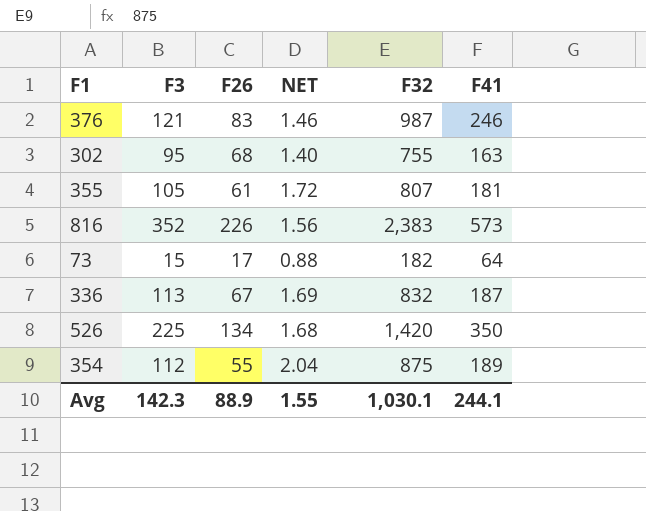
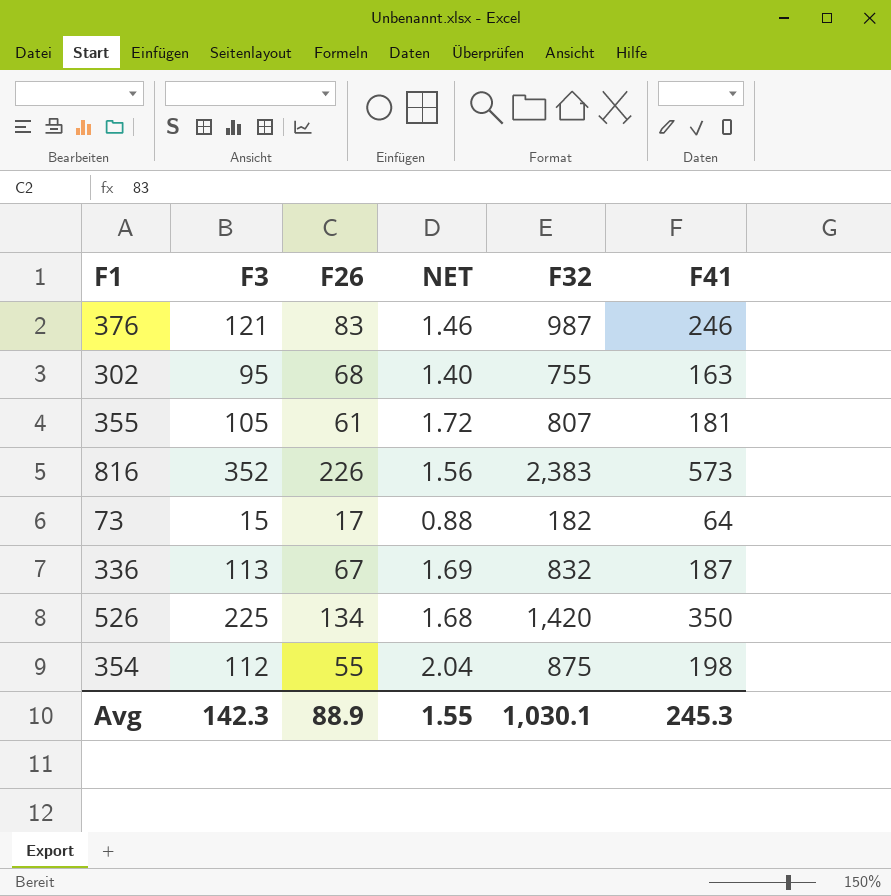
354 | F41: 189 -> 198
Avg | F41: 244.1 -> 245.3

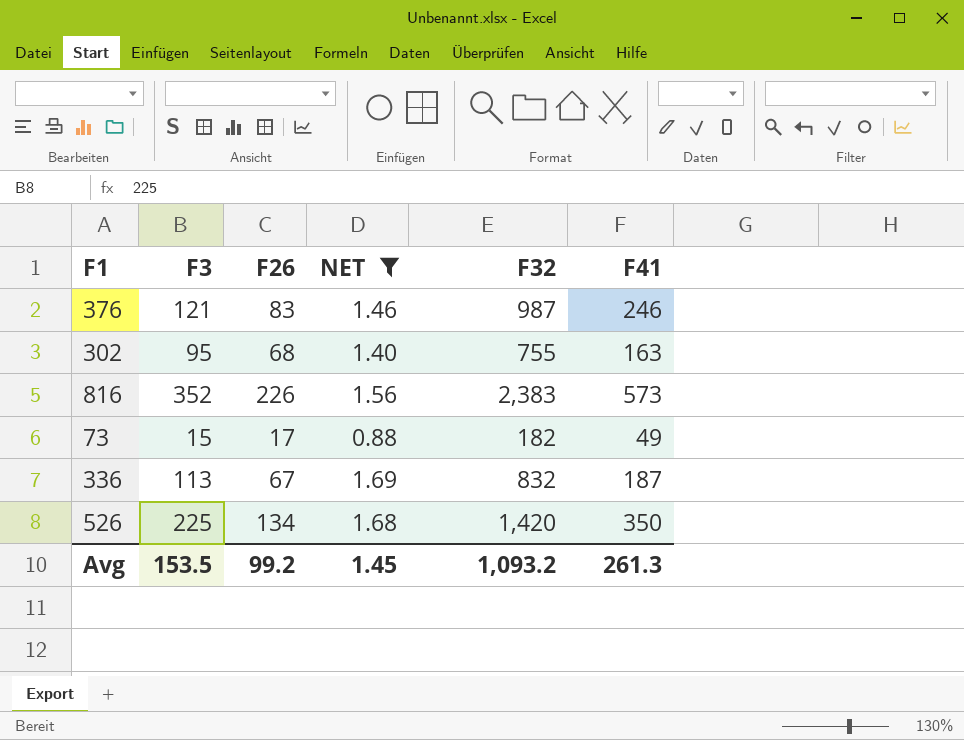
filter: none -> NET <= 1.69
73 | F41: 64 -> 49
Avg | F3: 142.3 -> 153.5
Avg | F26: 88.9 -> 99.2
Avg | NET: 1.55 -> 1.45
Avg | F32: 1,030.1 -> 1,093.2
Avg | F41: 245.3 -> 261.3

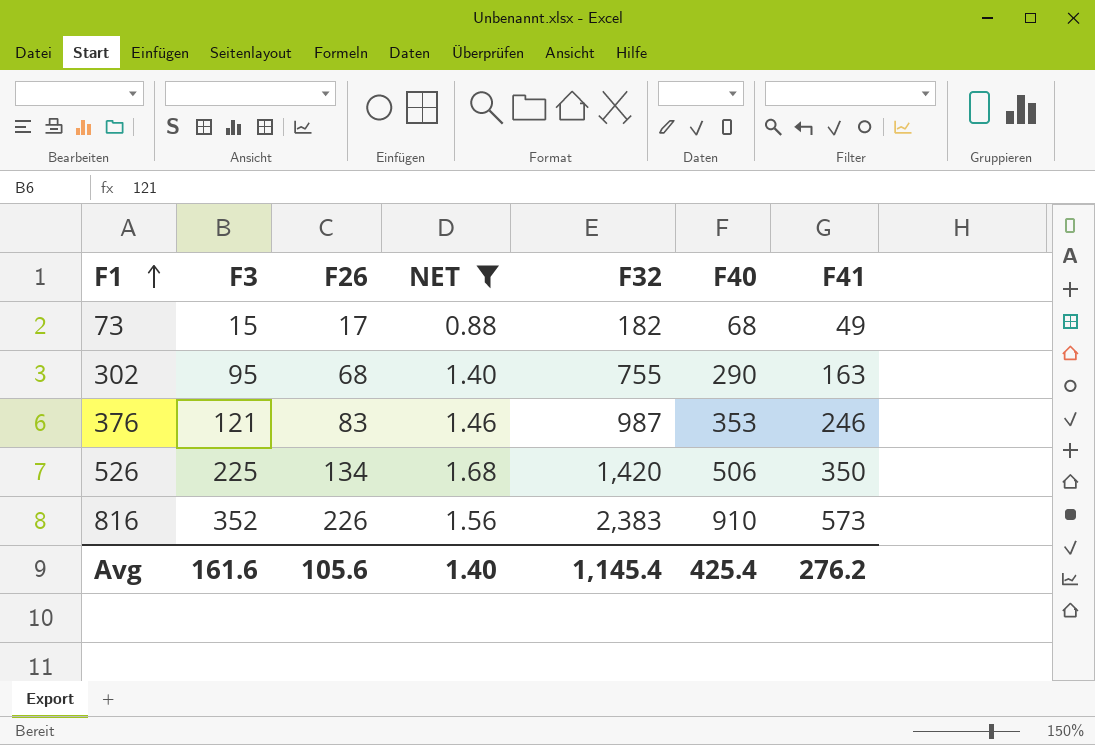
row order: none -> F1 ascending
column F40 | position: none -> 6
row 336: 113 | 67 | 1.69 | 832 | 187 -> none
Avg | F3: 153.5 -> 161.6
Avg | F26: 99.2 -> 105.6
Avg | NET: 1.45 -> 1.40
Avg | F32: 1,093.2 -> 1,145.4
Avg | F41: 261.3 -> 276.2

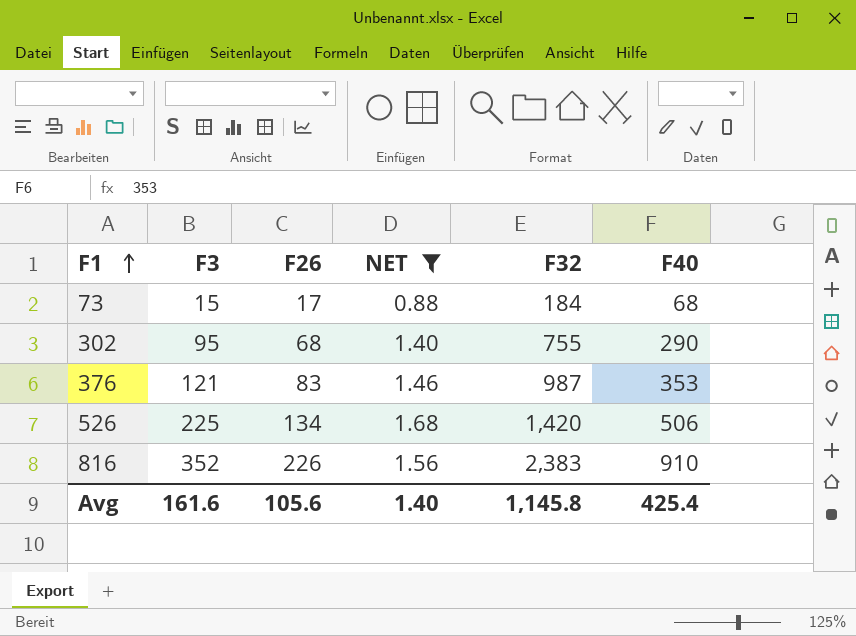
column F41 | position: 7 -> none
73 | F32: 182 -> 184
Avg | F32: 1,145.4 -> 1,145.8

